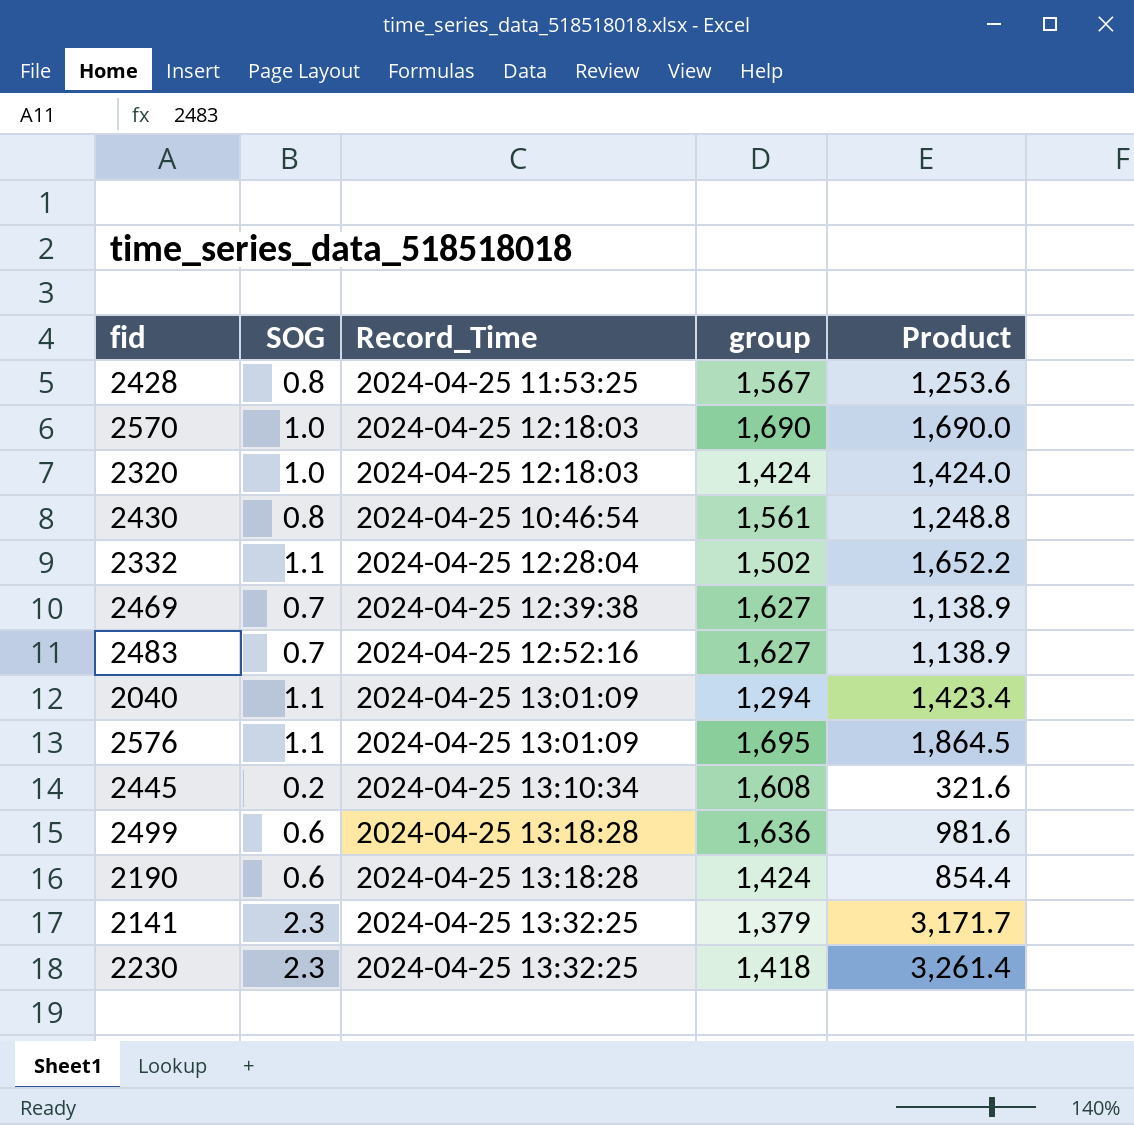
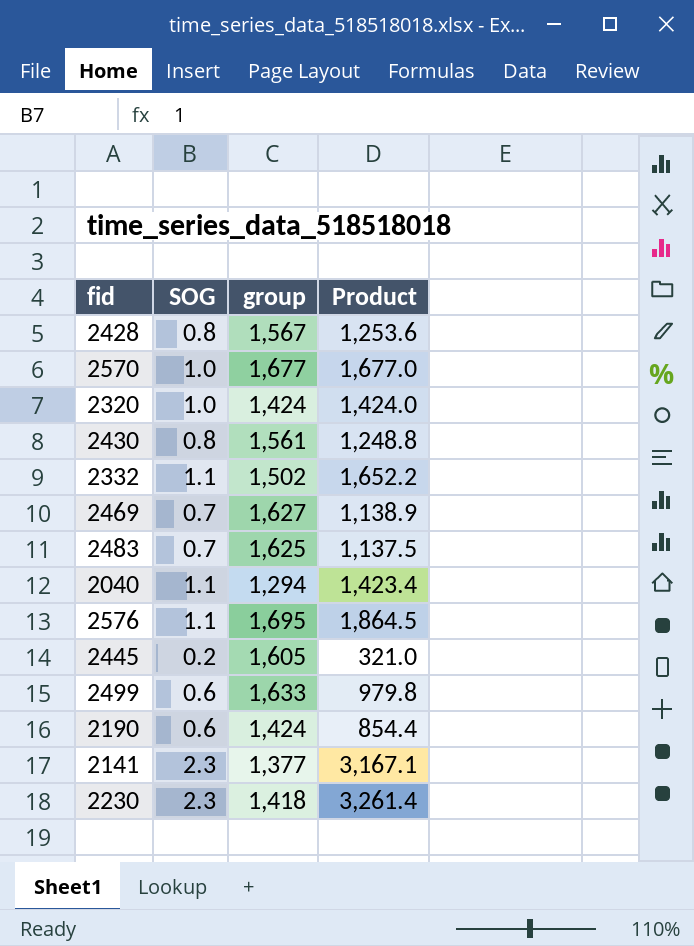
column Record_Time | position: 3 -> none
2570 | group: 1,690 -> 1,677
2570 | Product: 1,690.0 -> 1,677.0
2483 | group: 1,627 -> 1,625
2483 | Product: 1,138.9 -> 1,137.5
2445 | group: 1,608 -> 1,605
2445 | Product: 321.6 -> 321.0
2499 | group: 1,636 -> 1,633
2499 | Product: 981.6 -> 979.8
2141 | group: 1,379 -> 1,377
2141 | Product: 3,171.7 -> 3,167.1

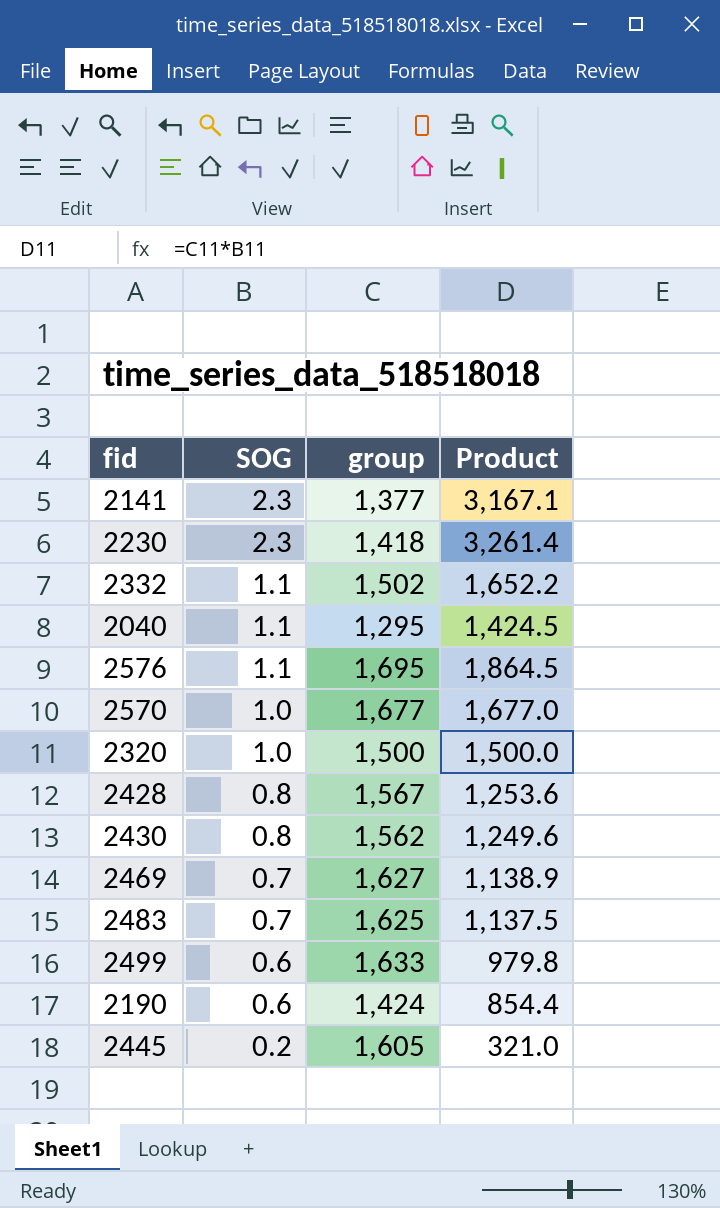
row order: none -> SOG descending
2040 | group: 1,294 -> 1,295
2040 | Product: 1,423.4 -> 1,424.5
2320 | group: 1,424 -> 1,500
2320 | Product: 1,424.0 -> 1,500.0
2430 | group: 1,561 -> 1,562
2430 | Product: 1,248.8 -> 1,249.6

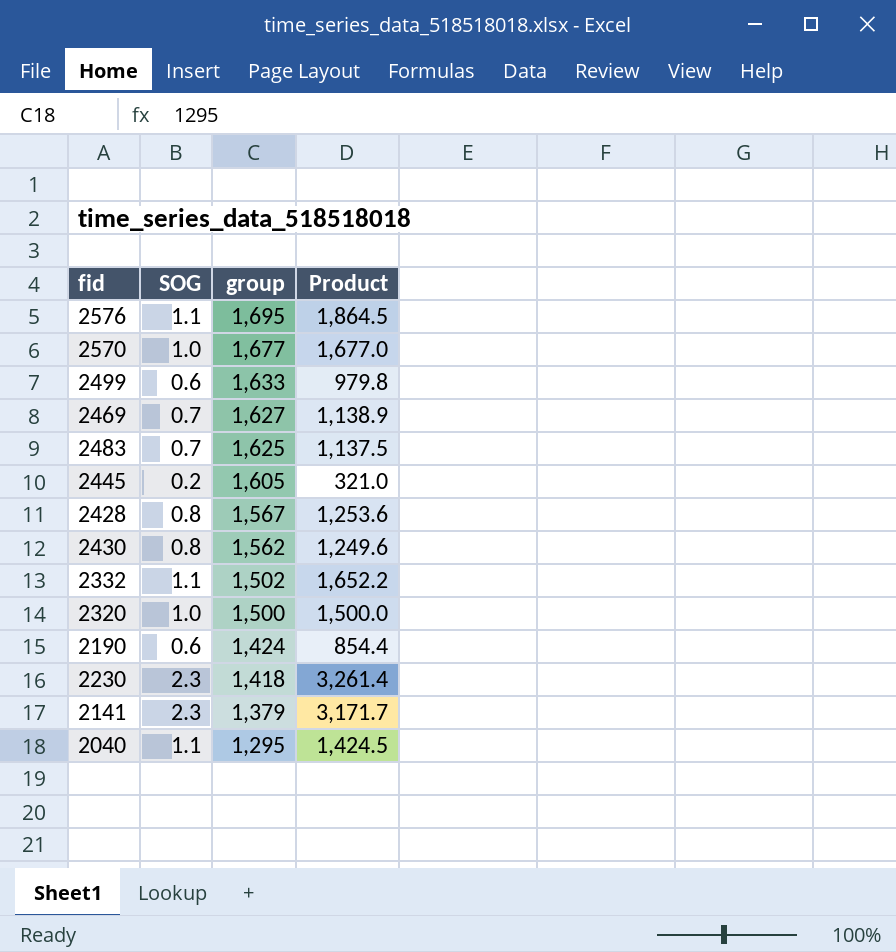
row order: SOG descending -> group descending
2141 | group: 1,377 -> 1,379
2141 | Product: 3,167.1 -> 3,171.7

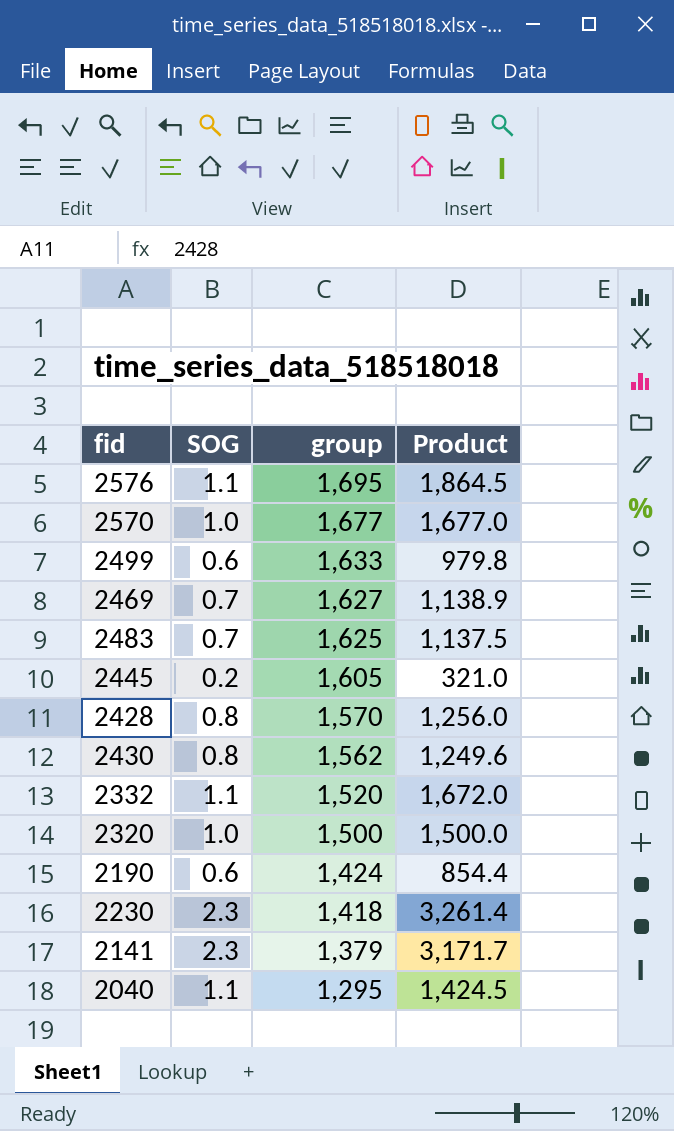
2428 | group: 1,567 -> 1,570
2428 | Product: 1,253.6 -> 1,256.0
2332 | group: 1,502 -> 1,520
2332 | Product: 1,652.2 -> 1,672.0

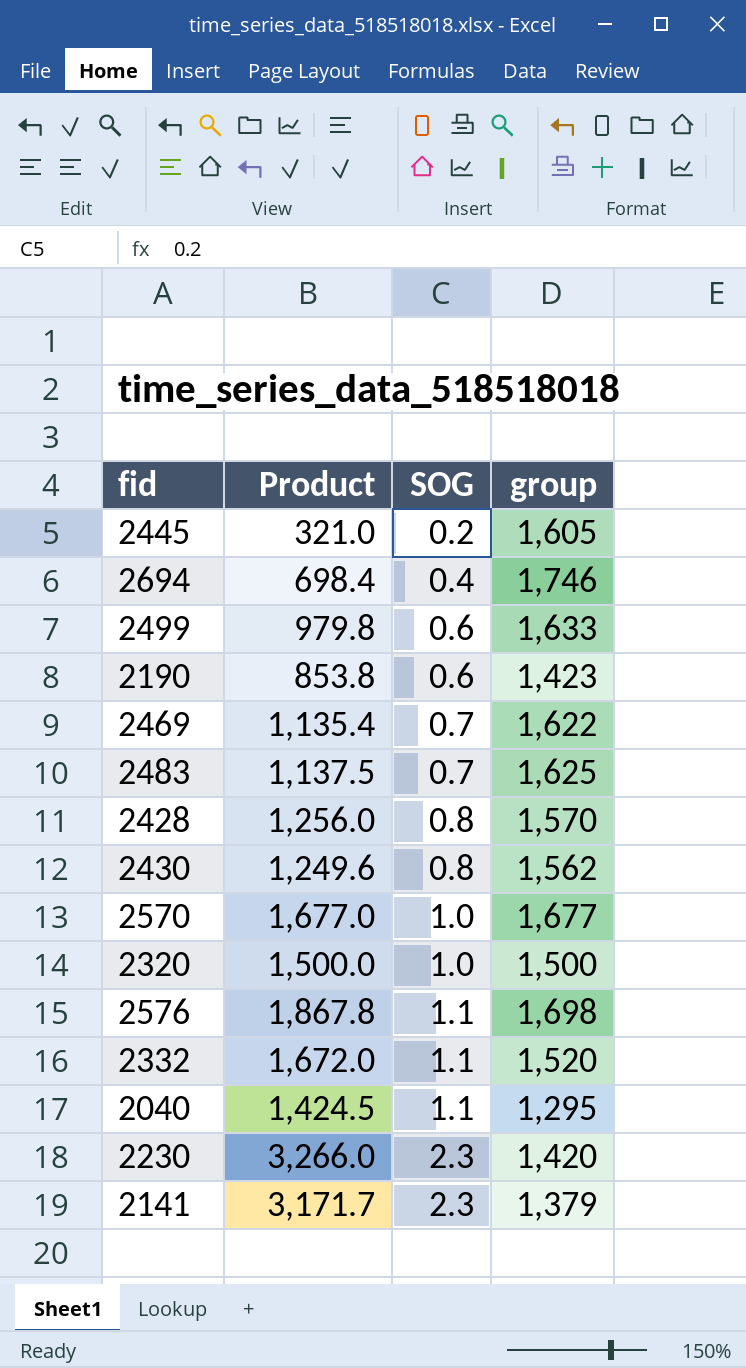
row order: group descending -> SOG ascending
column Product | position: 4 -> 2
row 2694: none -> 698.4 | 0.4 | 1,746
2190 | Product: 854.4 -> 853.8
2190 | group: 1,424 -> 1,423
2469 | Product: 1,138.9 -> 1,135.4
2469 | group: 1,627 -> 1,622
2576 | Product: 1,864.5 -> 1,867.8
2576 | group: 1,695 -> 1,698
2230 | Product: 3,261.4 -> 3,266.0
2230 | group: 1,418 -> 1,420

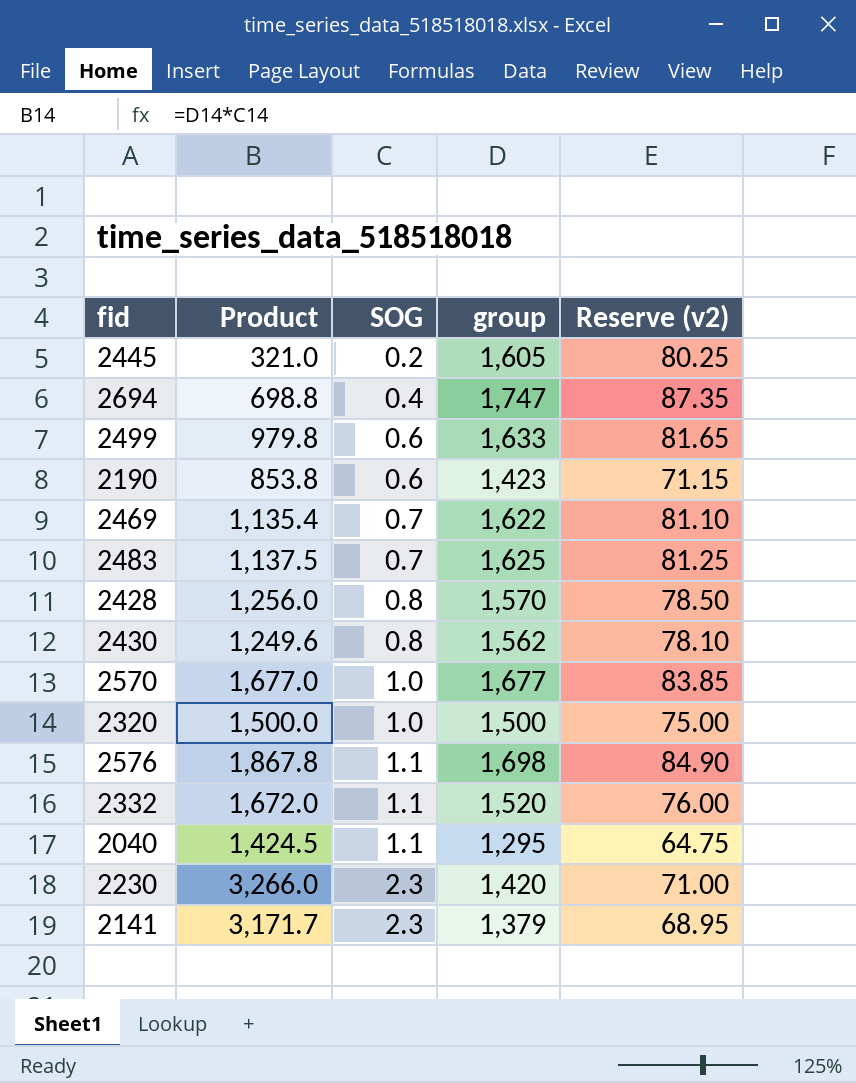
column Reserve (v2) | formula: none -> [group] * 0.05
2694 | Product: 698.4 -> 698.8
2694 | group: 1,746 -> 1,747

